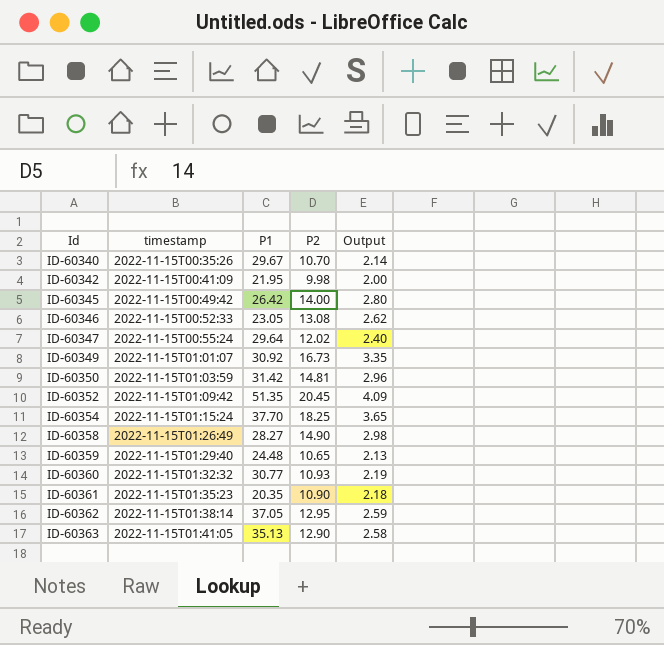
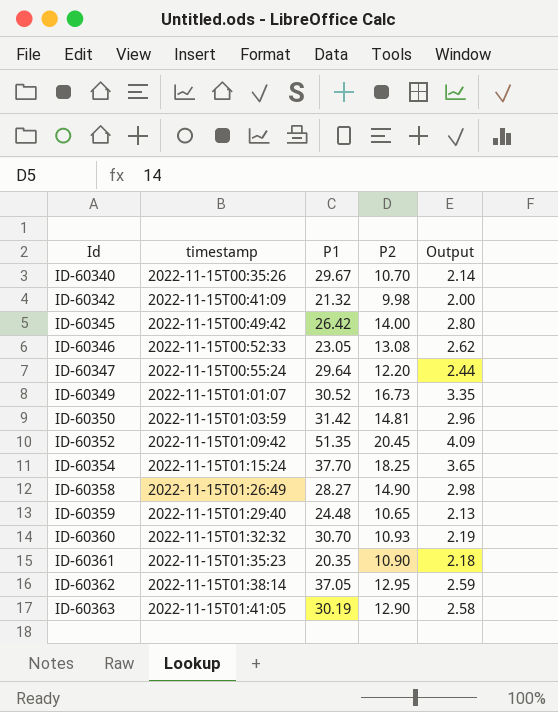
ID-60342 | P1: 21.95 -> 21.32
ID-60347 | P2: 12.02 -> 12.20
ID-60347 | Output: 2.40 -> 2.44
ID-60349 | P1: 30.92 -> 30.52
ID-60360 | P1: 30.77 -> 30.70
ID-60363 | P1: 35.13 -> 30.19

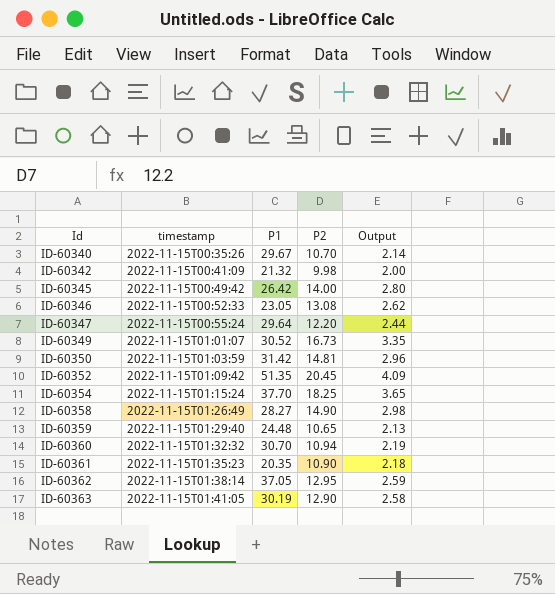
ID-60360 | P2: 10.93 -> 10.94

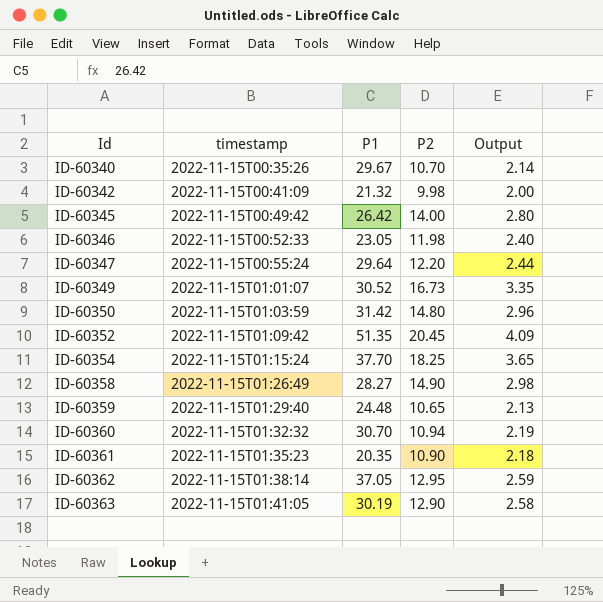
ID-60346 | P2: 13.08 -> 11.98
ID-60346 | Output: 2.62 -> 2.40
ID-60350 | P2: 14.81 -> 14.80

